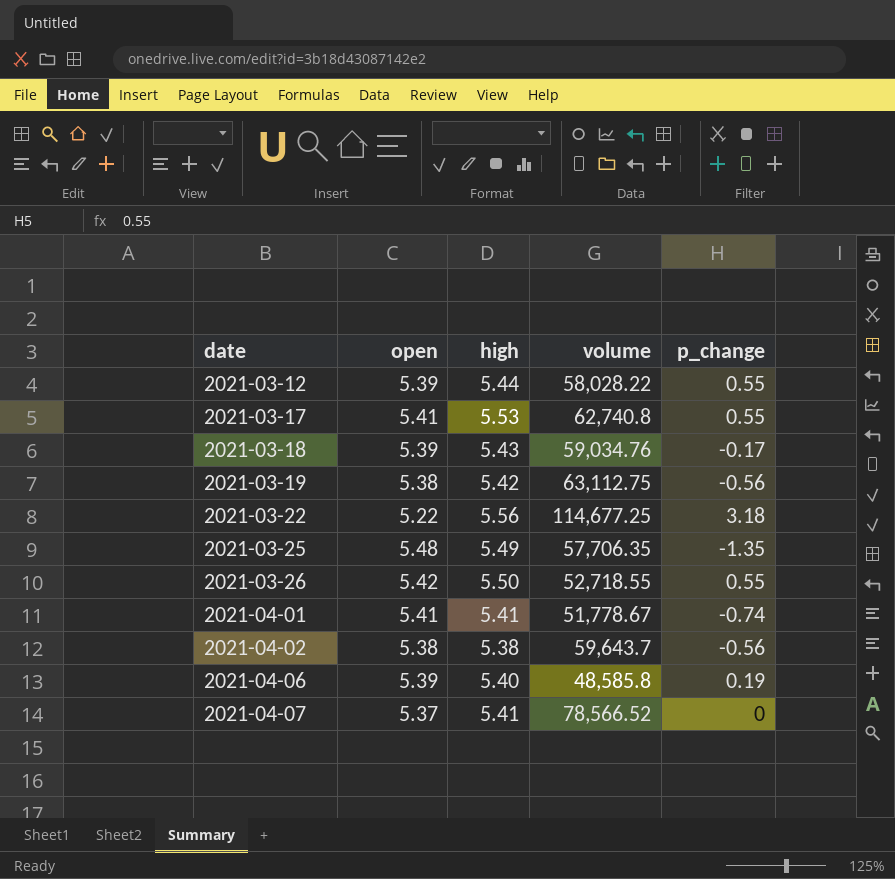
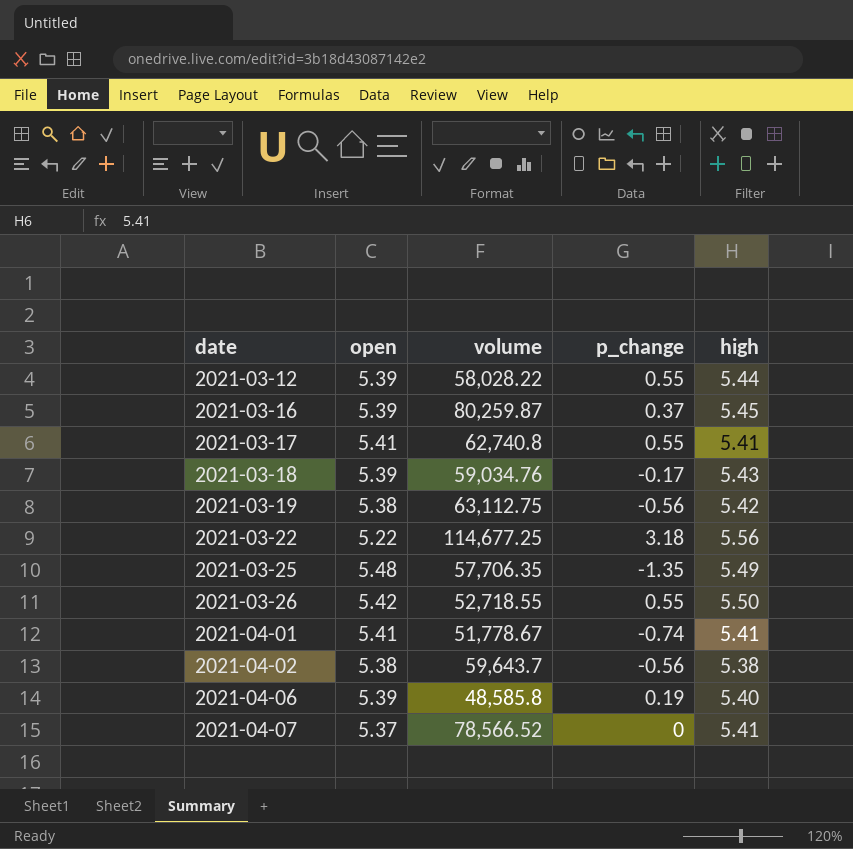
column high | position: 3 -> 5
row 2021-03-16: none -> 5.39 | 80,259.87 | 0.37 | 5.45
2021-03-17 | high: 5.53 -> 5.41

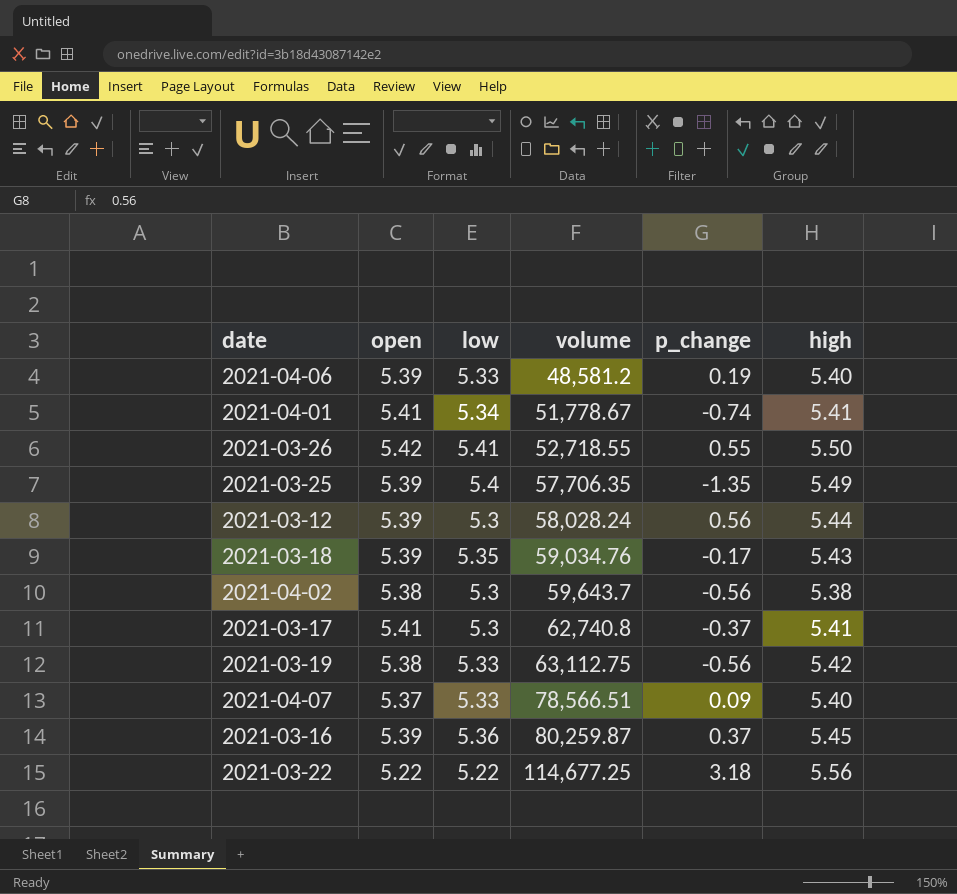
row order: date ascending -> volume ascending
column low | position: none -> 3
2021-04-06 | volume: 48,585.8 -> 48,581.2
2021-03-25 | open: 5.48 -> 5.39
2021-03-12 | volume: 58,028.22 -> 58,028.24
2021-03-12 | p_change: 0.55 -> 0.56
2021-03-17 | p_change: 0.55 -> -0.37
2021-04-07 | volume: 78,566.52 -> 78,566.51
2021-04-07 | p_change: 0 -> 0.09
2021-04-07 | high: 5.41 -> 5.40

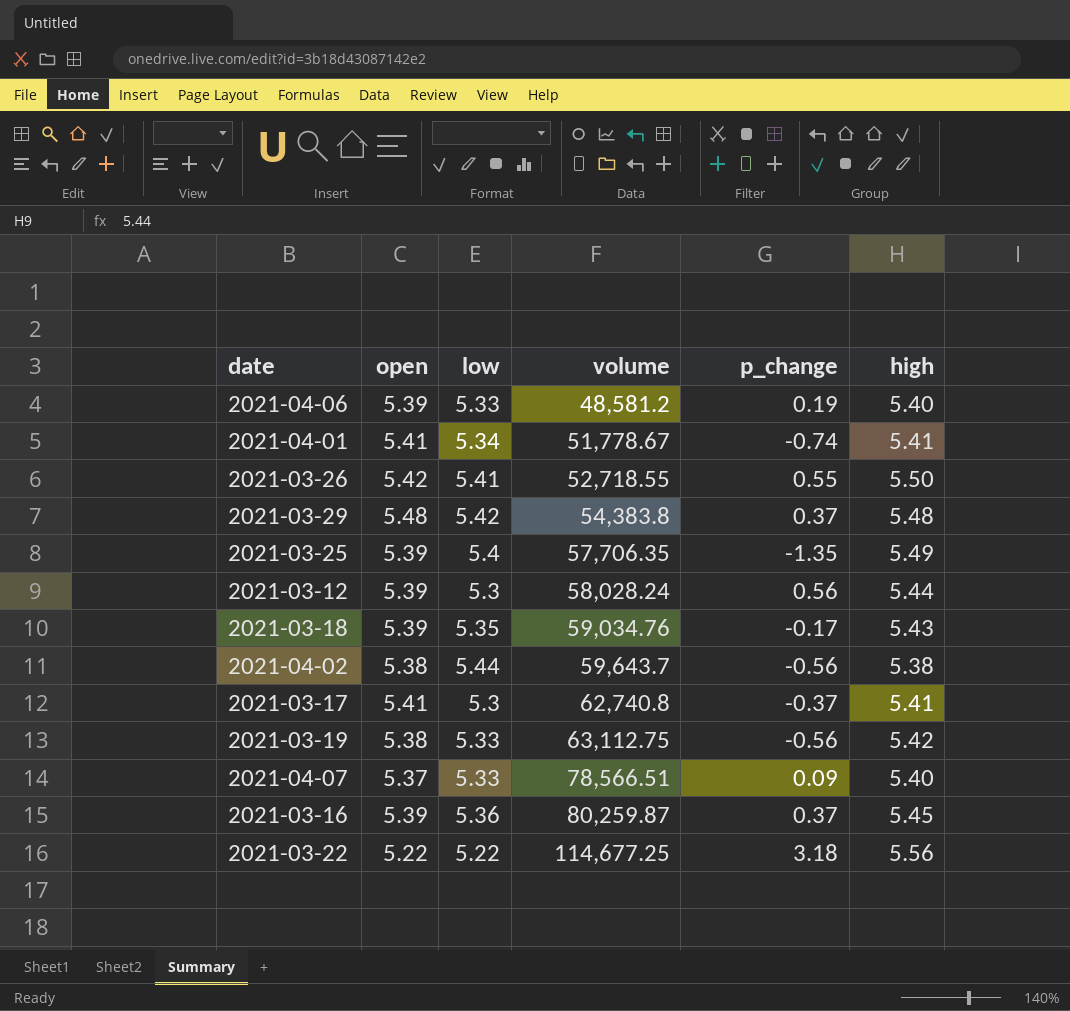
row 2021-03-29: none -> 5.48 | 5.42 | 54,383.8 | 0.37 | 5.48
2021-04-02 | low: 5.3 -> 5.44

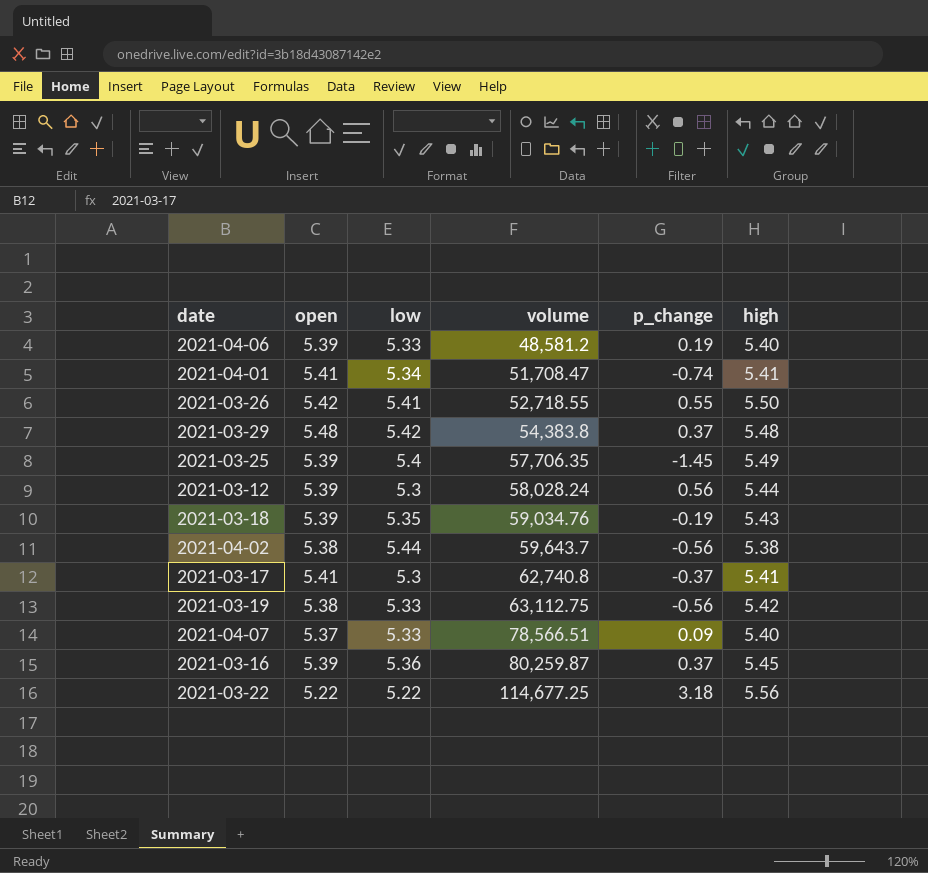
2021-04-01 | volume: 51,778.67 -> 51,708.47
2021-03-25 | p_change: -1.35 -> -1.45
2021-03-18 | p_change: -0.17 -> -0.19

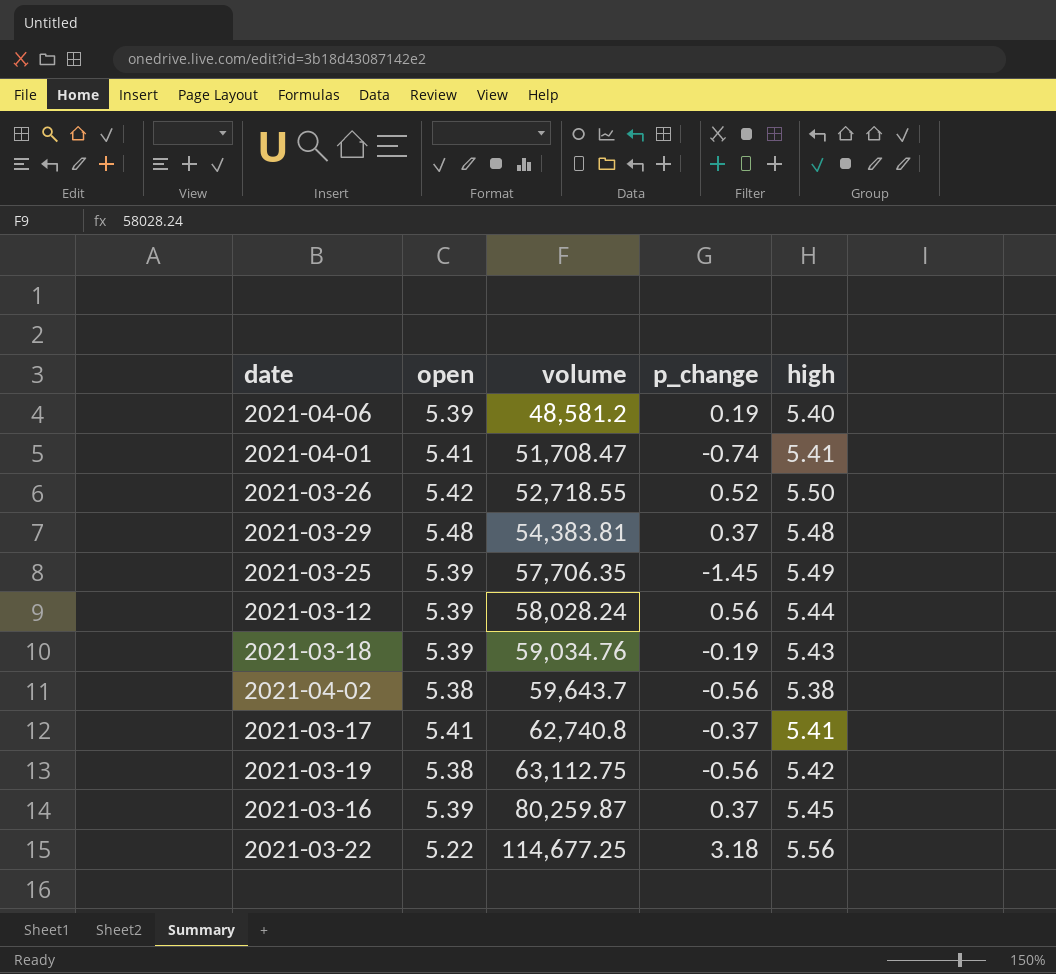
column low | position: 3 -> none
row 2021-04-07: 5.37 | 5.33 | 78,566.51 | 0.09 | 5.40 -> none
2021-03-26 | p_change: 0.55 -> 0.52
2021-03-29 | volume: 54,383.8 -> 54,383.81

